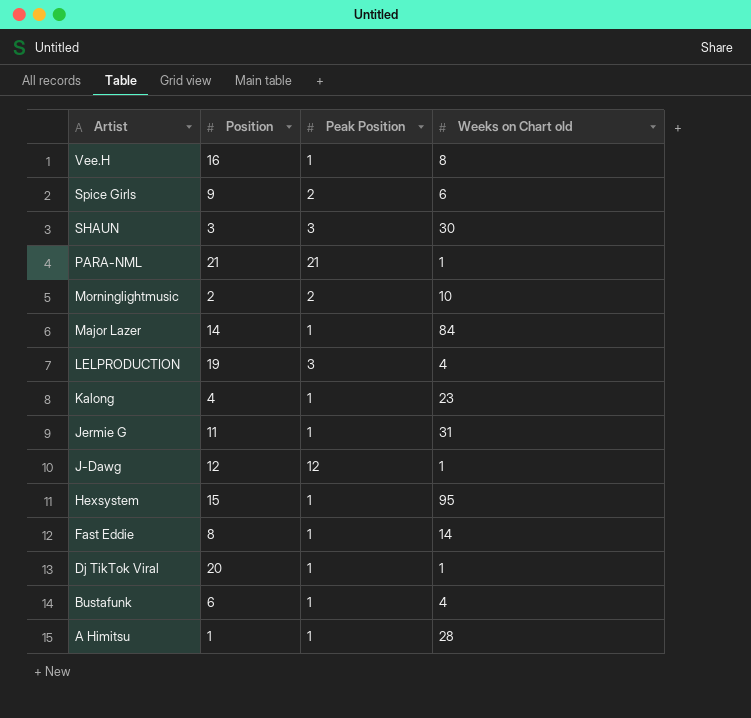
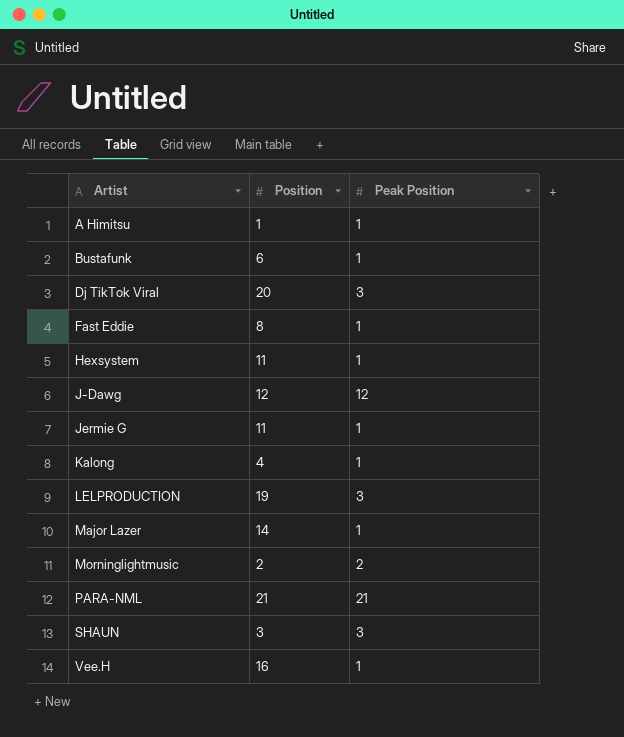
row order: Artist descending -> Artist ascending
column Weeks on Chart old | position: 4 -> none
row Spice Girls: 9 | 2 | 6 -> none
Dj TikTok Viral | Peak Position: 1 -> 3
Hexsystem | Position: 15 -> 11

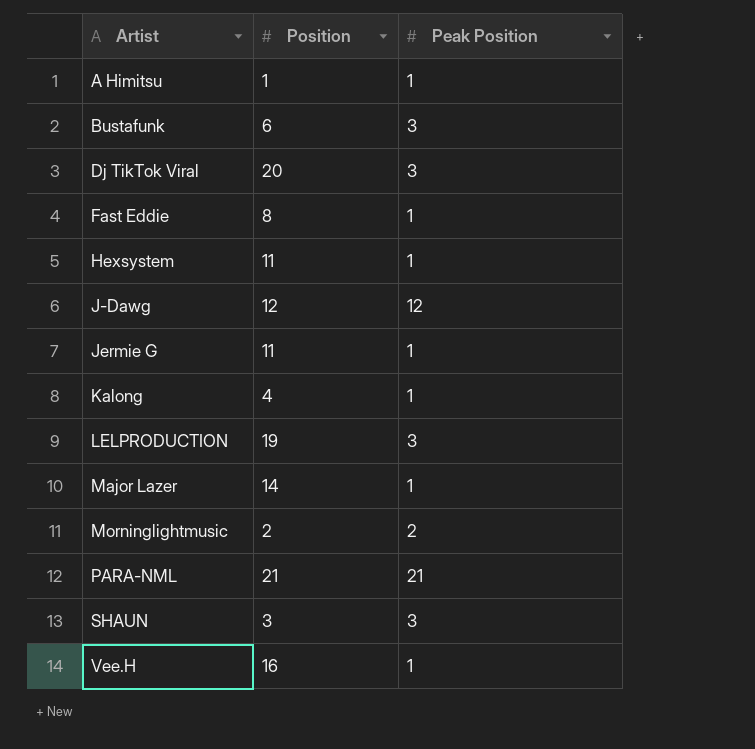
Bustafunk | Peak Position: 1 -> 3

